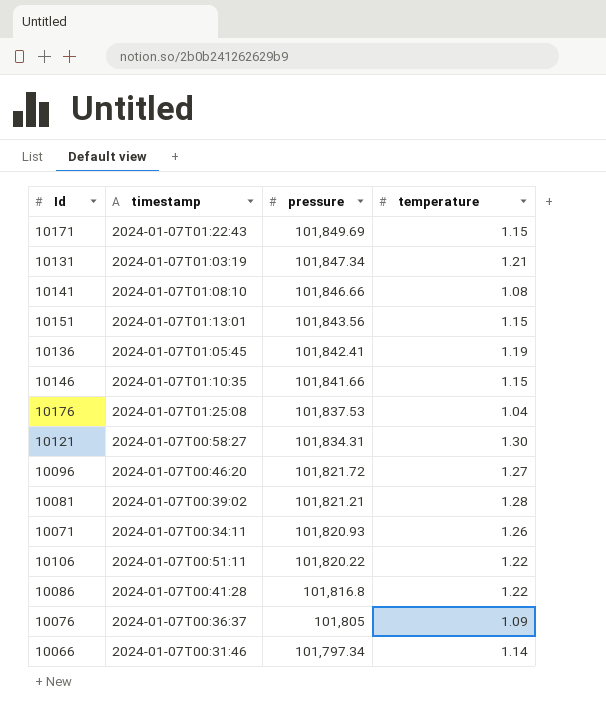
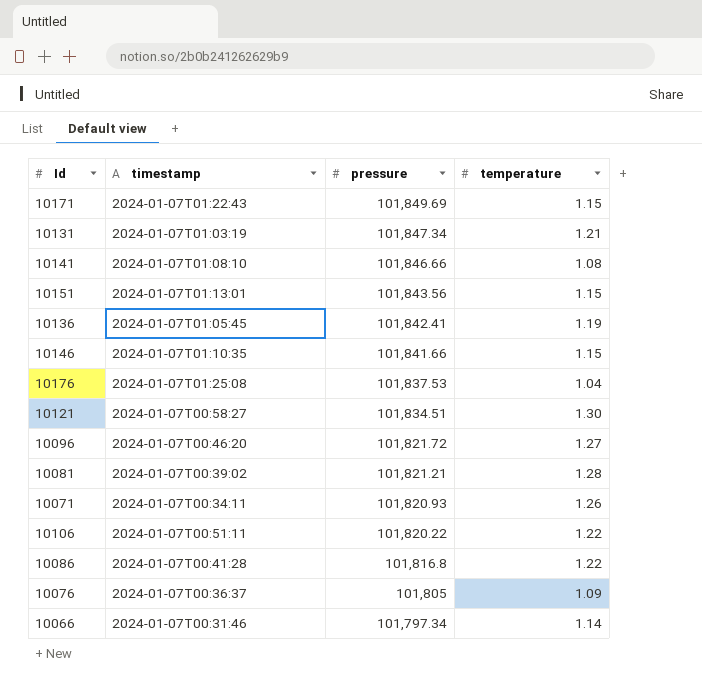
10121 | pressure: 101,834.31 -> 101,834.51

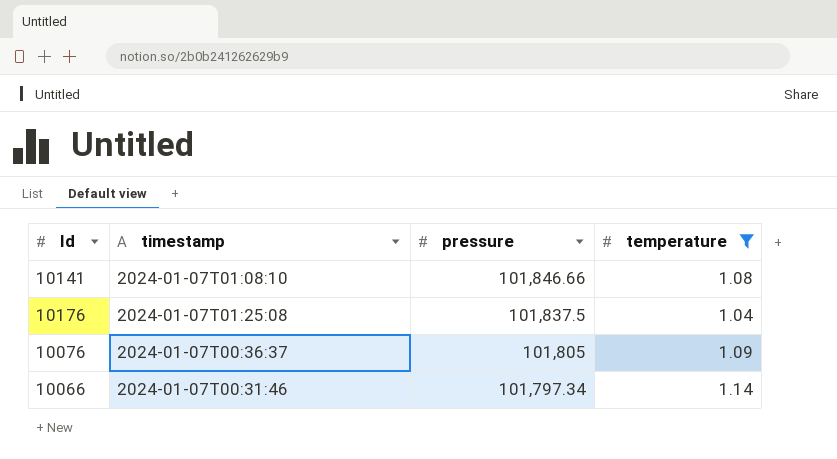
filter: none -> temperature <= 1.14
10176 | pressure: 101,837.53 -> 101,837.5

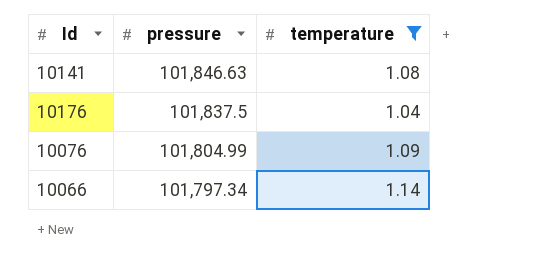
column timestamp | position: 2 -> none
10141 | pressure: 101,846.66 -> 101,846.63
10076 | pressure: 101,805 -> 101,804.99

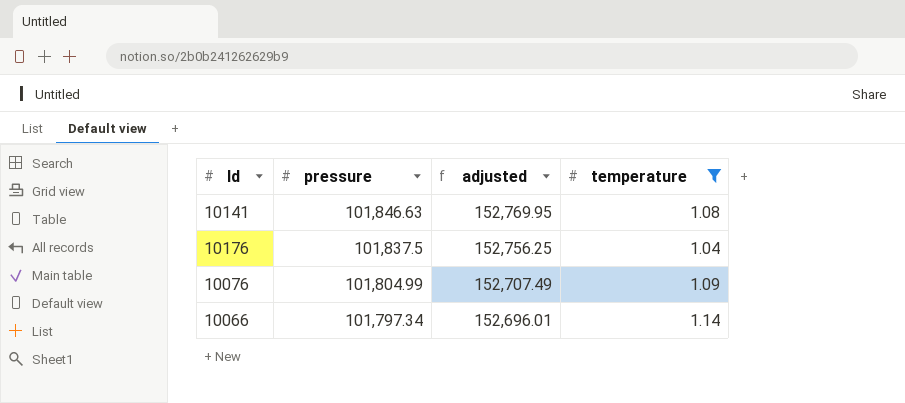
column adjusted | formula: none -> [pressure] * 1.5

